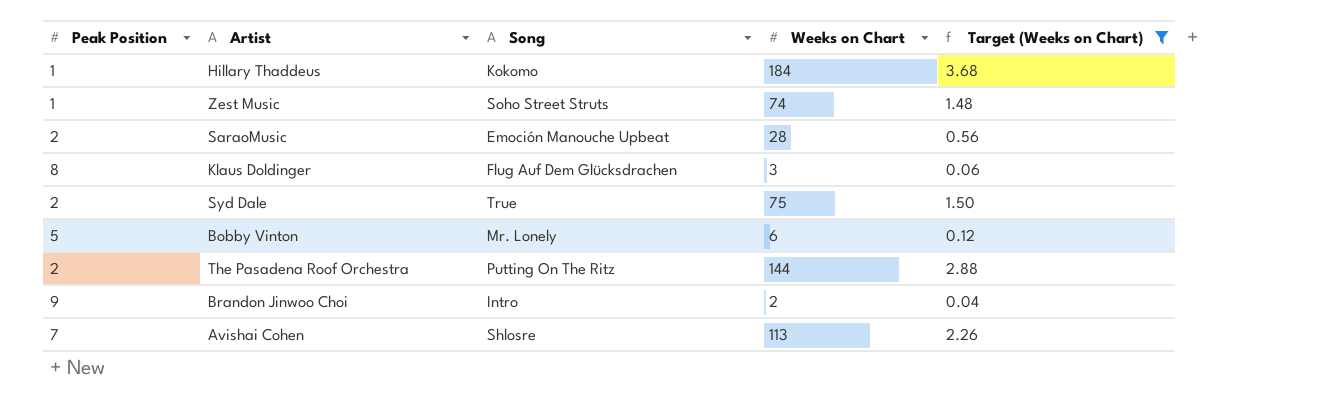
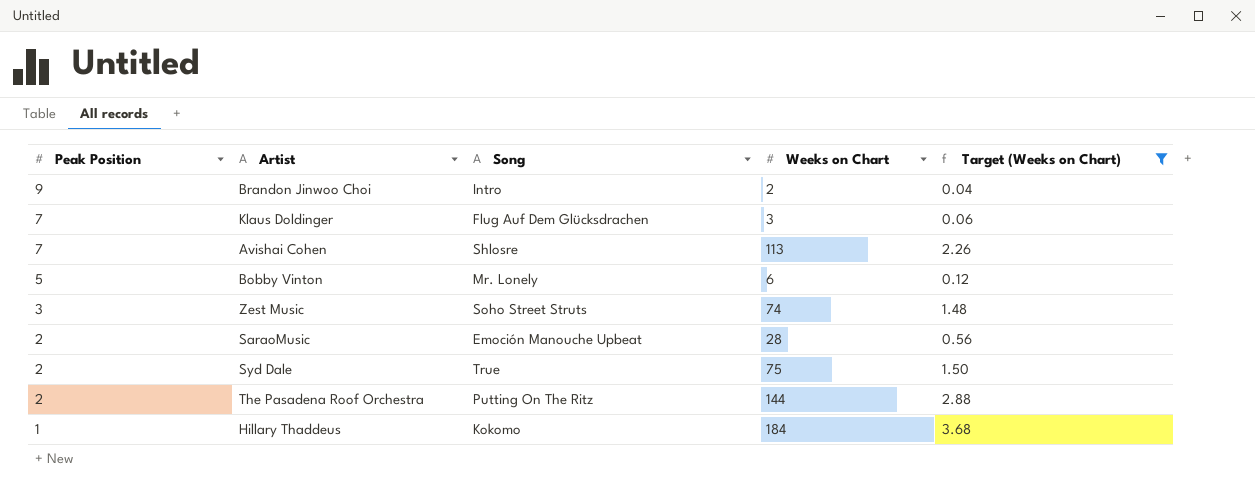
row order: none -> Peak Position descending
Klaus Doldinger | Peak Position: 8 -> 7
Zest Music | Peak Position: 1 -> 3

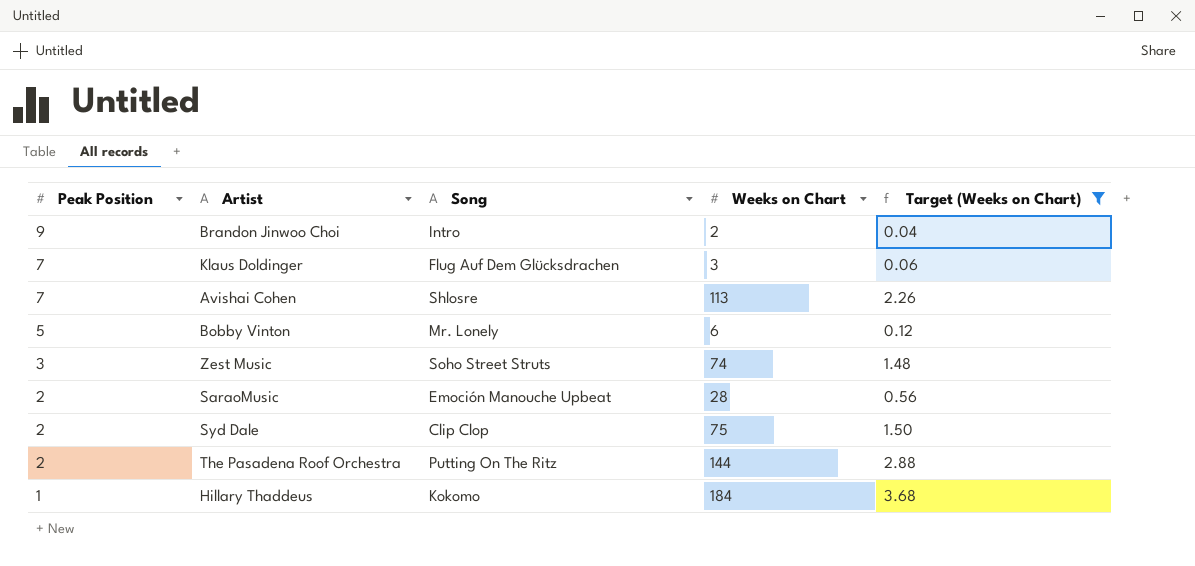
Syd Dale | Song: True -> Clip Clop

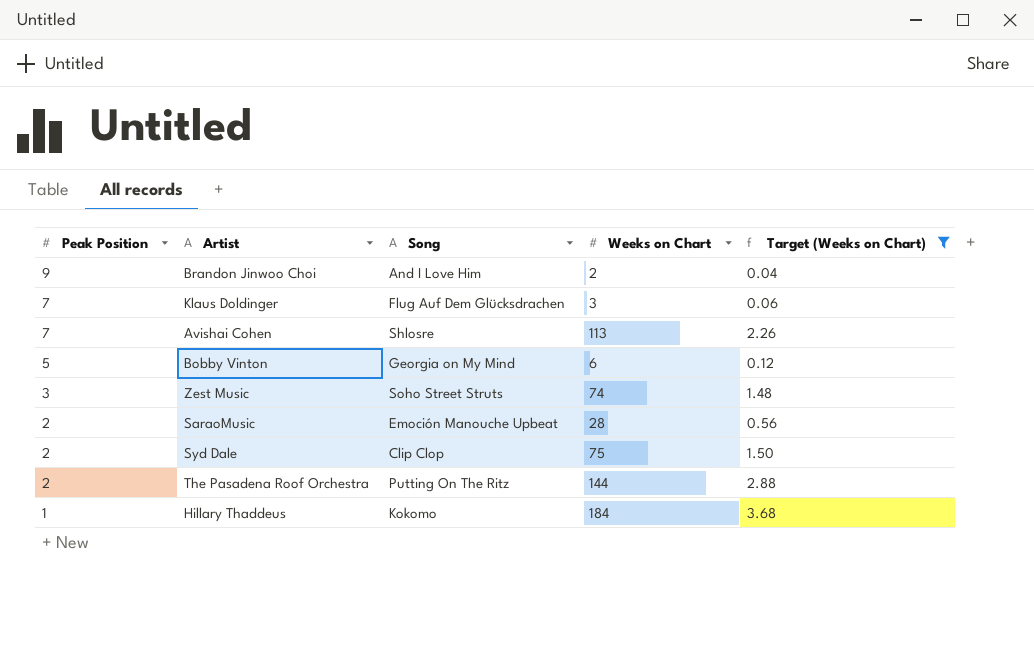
Brandon Jinwoo Choi | Song: Intro -> And I Love Him
Bobby Vinton | Song: Mr. Lonely -> Georgia on My Mind

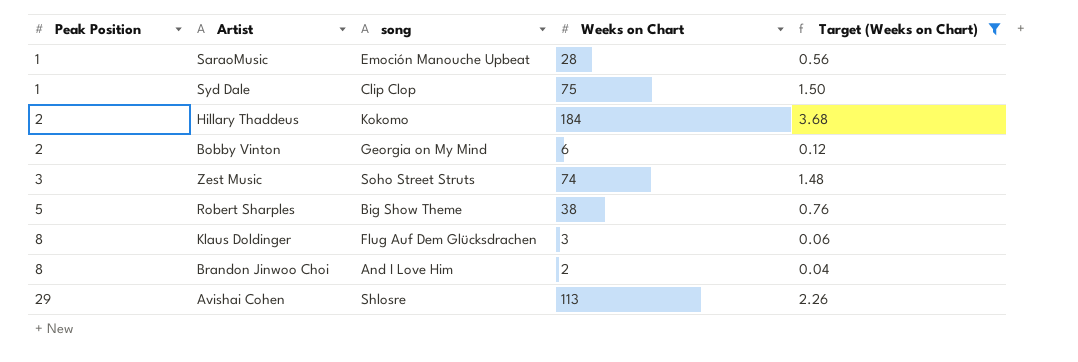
row order: Peak Position descending -> Peak Position ascending
column name: Song -> song
row The Pasadena Roof Orchestra: 2 | Putting On The Ritz | 144 | 2.88 -> none
SaraoMusic | Peak Position: 2 -> 1
Syd Dale | Peak Position: 2 -> 1
Hillary Thaddeus | Peak Position: 1 -> 2
Bobby Vinton | Peak Position: 5 -> 2
row Robert Sharples: none -> 5 | Big Show Theme | 38 | 0.76
Klaus Doldinger | Peak Position: 7 -> 8
Brandon Jinwoo Choi | Peak Position: 9 -> 8
Avishai Cohen | Peak Position: 7 -> 29

